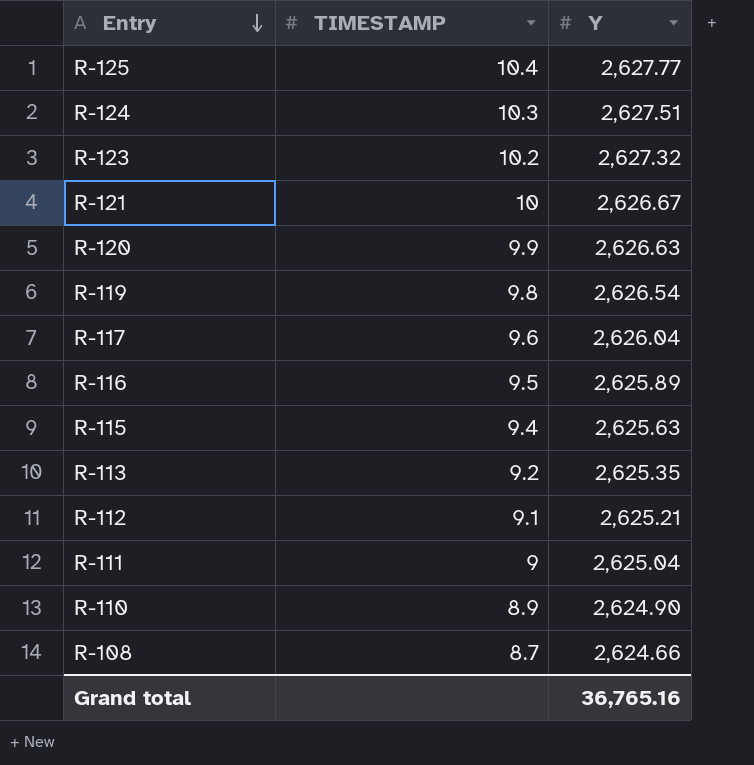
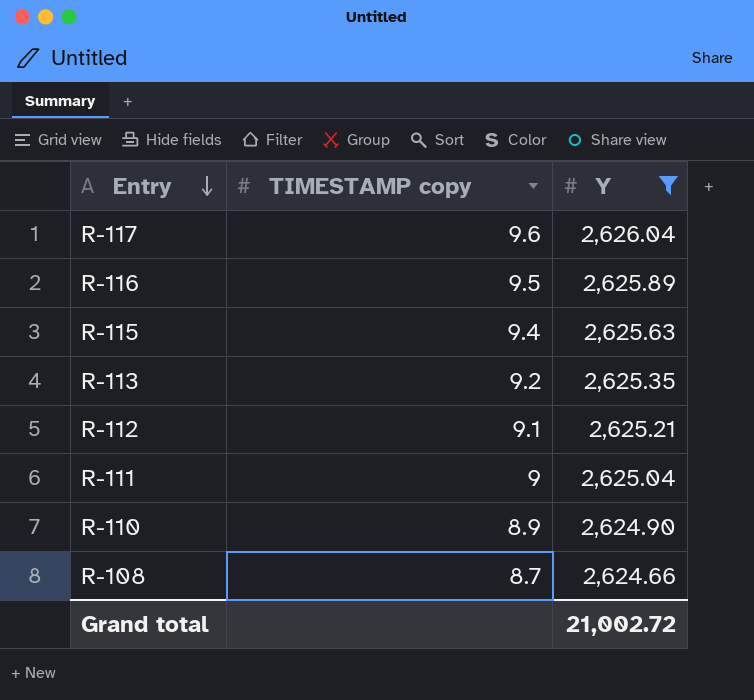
filter: none -> Y <= 2,626.04
column name: TIMESTAMP -> TIMESTAMP copy
Grand total | Y: 36,765.16 -> 21,002.72

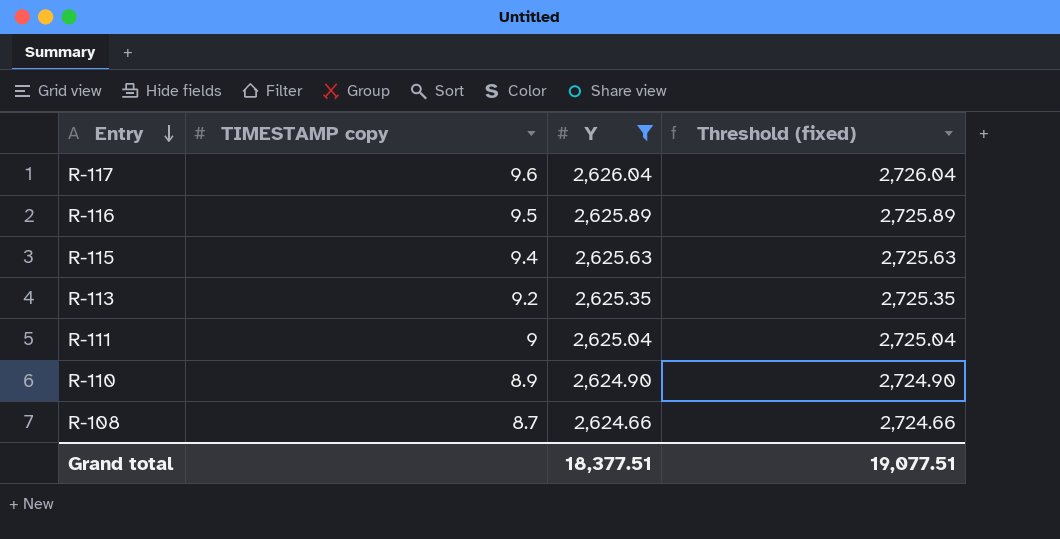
column Threshold (fixed) | formula: none -> [Y] + 100
row R-112: 9.1 | 2,625.21 -> none
Grand total | Y: 21,002.72 -> 18,377.51

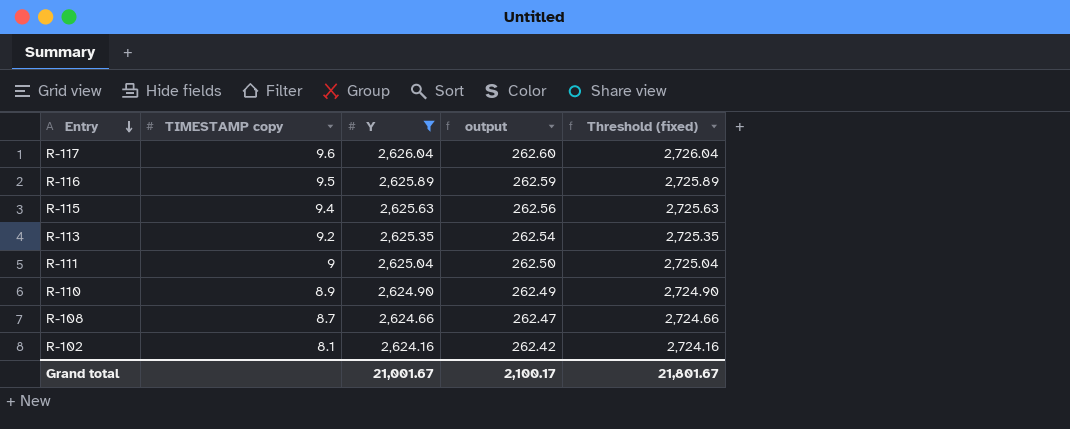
column output | formula: none -> [Y] * 0.1
row R-102: none -> 8.1 | 2,624.16 | 262.42 | 2,724.16
Grand total | Y: 18,377.51 -> 21,001.67
Grand total | Threshold (fixed): 19,077.51 -> 21,801.67

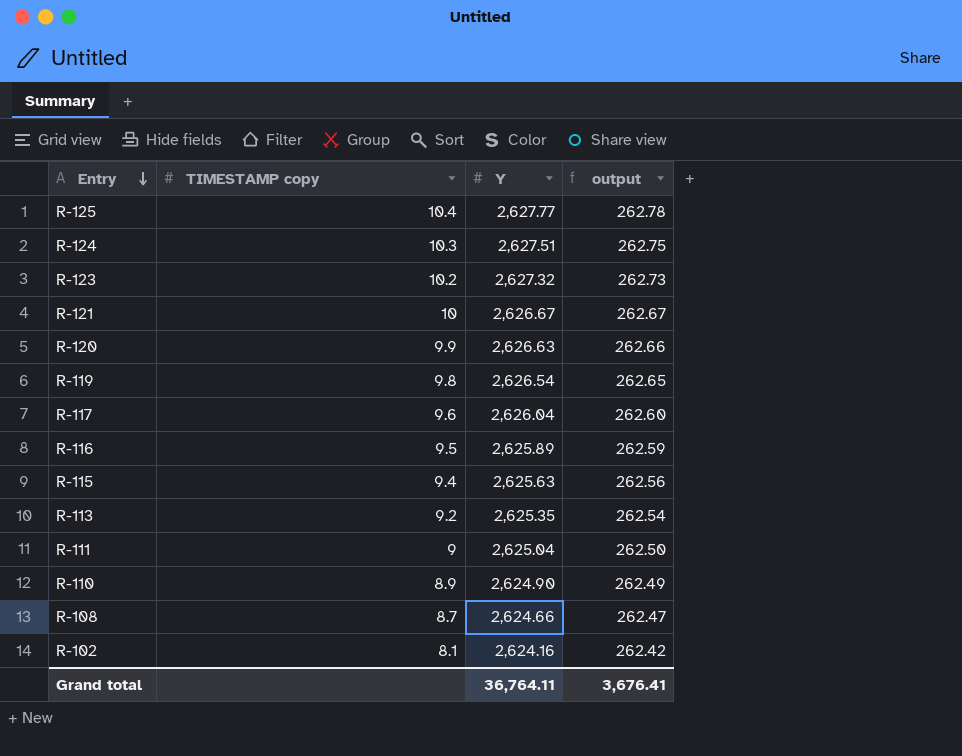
filter: Y <= 2,626.04 -> none
column Threshold (fixed) | formula: [Y] + 100 -> none
Grand total | Y: 21,001.67 -> 36,764.11
Grand total | output: 2,100.17 -> 3,676.41

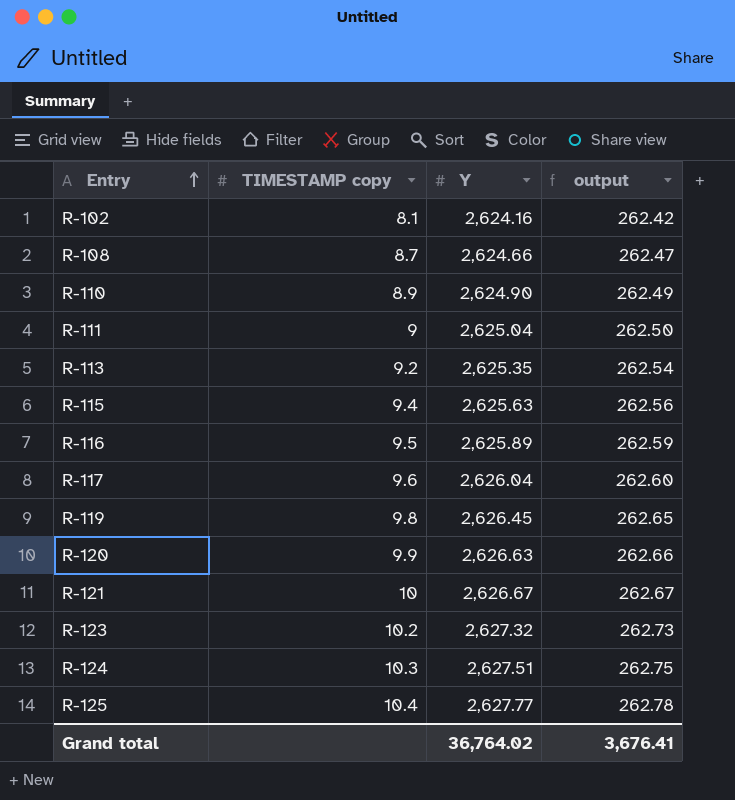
row order: Entry descending -> Entry ascending
R-119 | Y: 2,626.54 -> 2,626.45
Grand total | Y: 36,764.11 -> 36,764.02

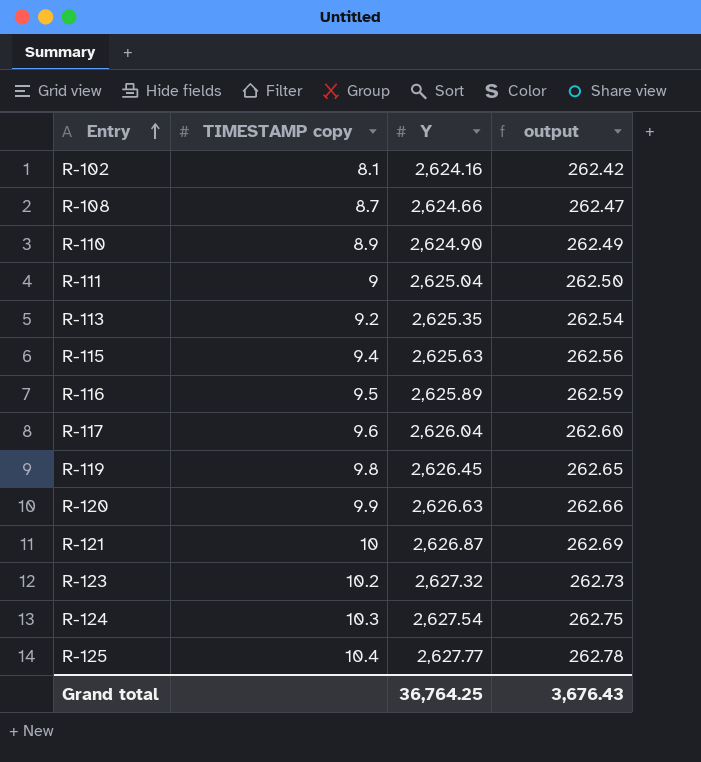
R-121 | Y: 2,626.67 -> 2,626.87
R-121 | output: 262.67 -> 262.69
R-124 | Y: 2,627.51 -> 2,627.54
Grand total | Y: 36,764.02 -> 36,764.25
Grand total | output: 3,676.41 -> 3,676.43

